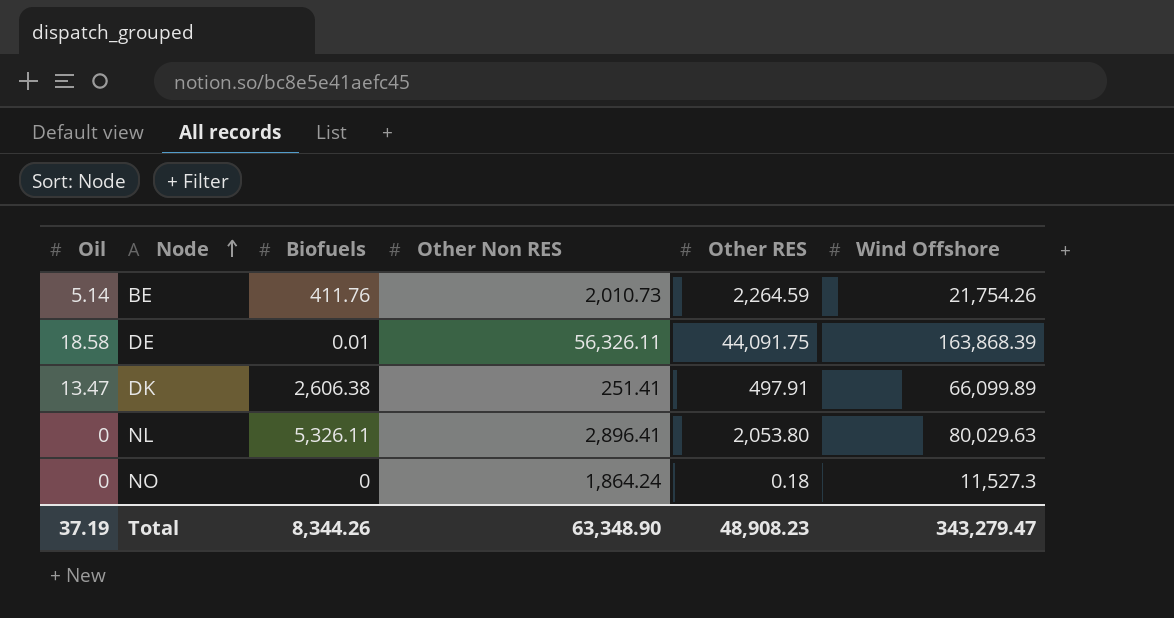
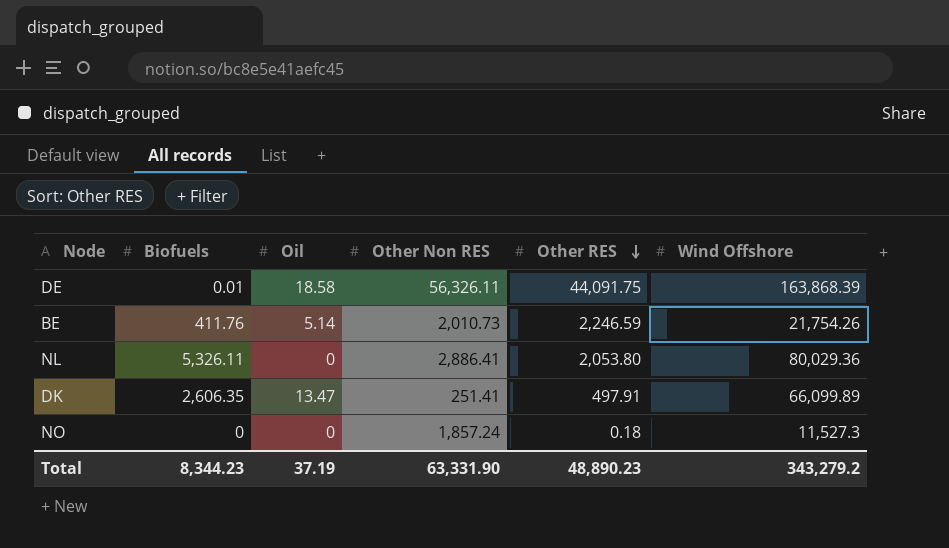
row order: Node ascending -> Other RES descending
column Oil | position: 1 -> 3
BE | Other RES: 2,264.59 -> 2,246.59
NL | Other Non RES: 2,896.41 -> 2,886.41
NL | Wind Offshore: 80,029.63 -> 80,029.36
DK | Biofuels: 2,606.38 -> 2,606.35
NO | Other Non RES: 1,864.24 -> 1,857.24
Total | Biofuels: 8,344.26 -> 8,344.23
Total | Other Non RES: 63,348.90 -> 63,331.90
Total | Other RES: 48,908.23 -> 48,890.23
Total | Wind Offshore: 343,279.47 -> 343,279.2

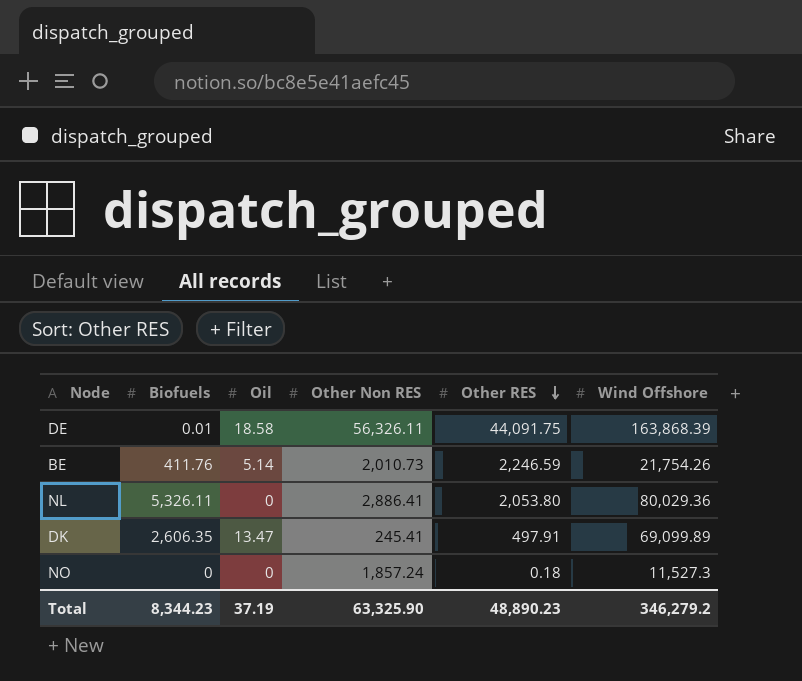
DK | Other Non RES: 251.41 -> 245.41
DK | Wind Offshore: 66,099.89 -> 69,099.89
Total | Other Non RES: 63,331.90 -> 63,325.90
Total | Wind Offshore: 343,279.2 -> 346,279.2

